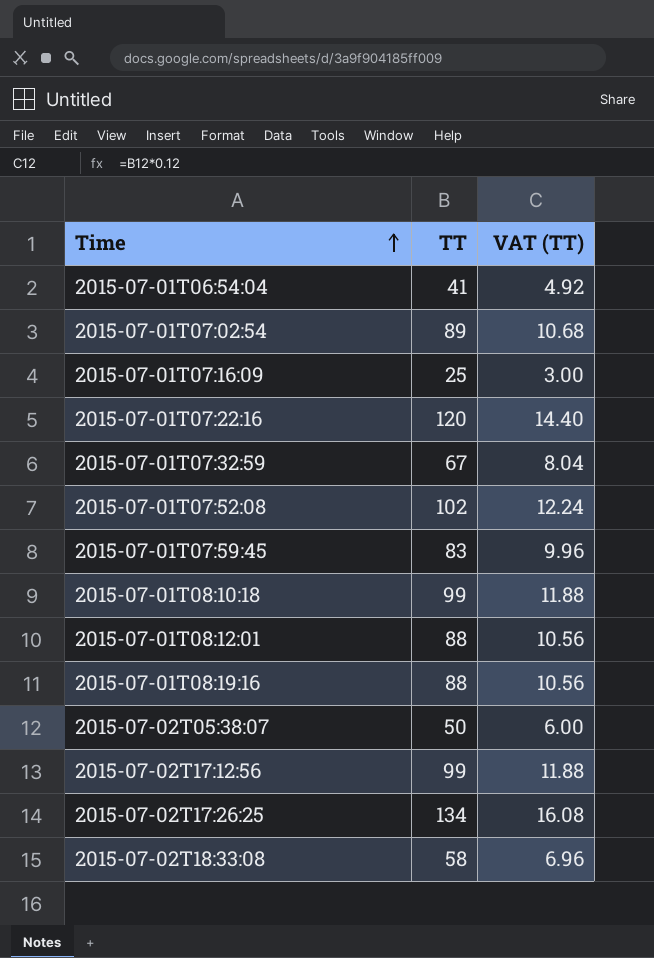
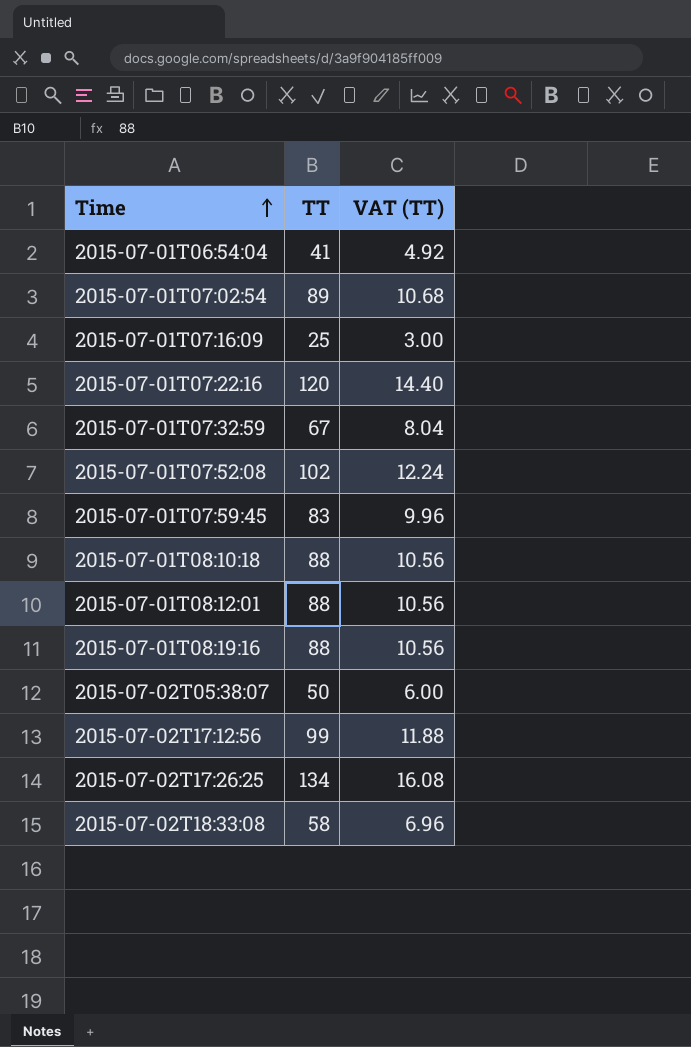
2015-07-01T08:10:18 | TT: 99 -> 88
2015-07-01T08:10:18 | VAT (TT): 11.88 -> 10.56

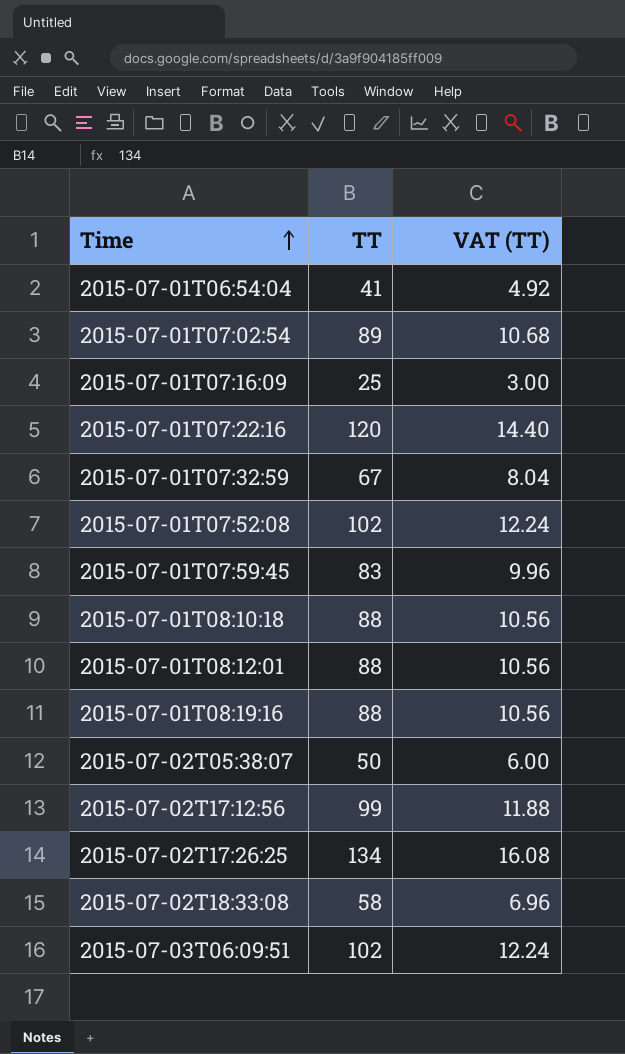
row 2015-07-03T06:09:51: none -> 102 | 12.24

